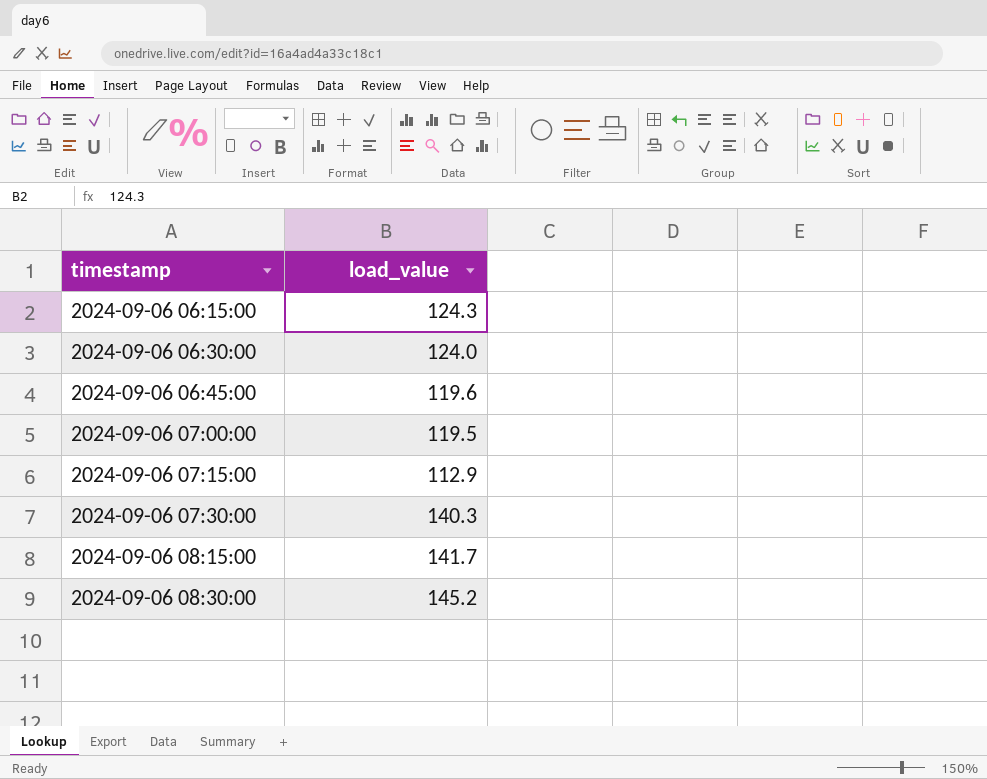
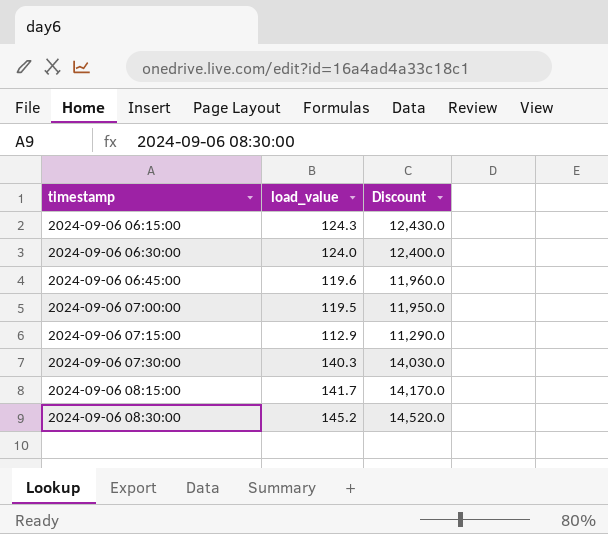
column Discount | formula: none -> [load_value] * 100

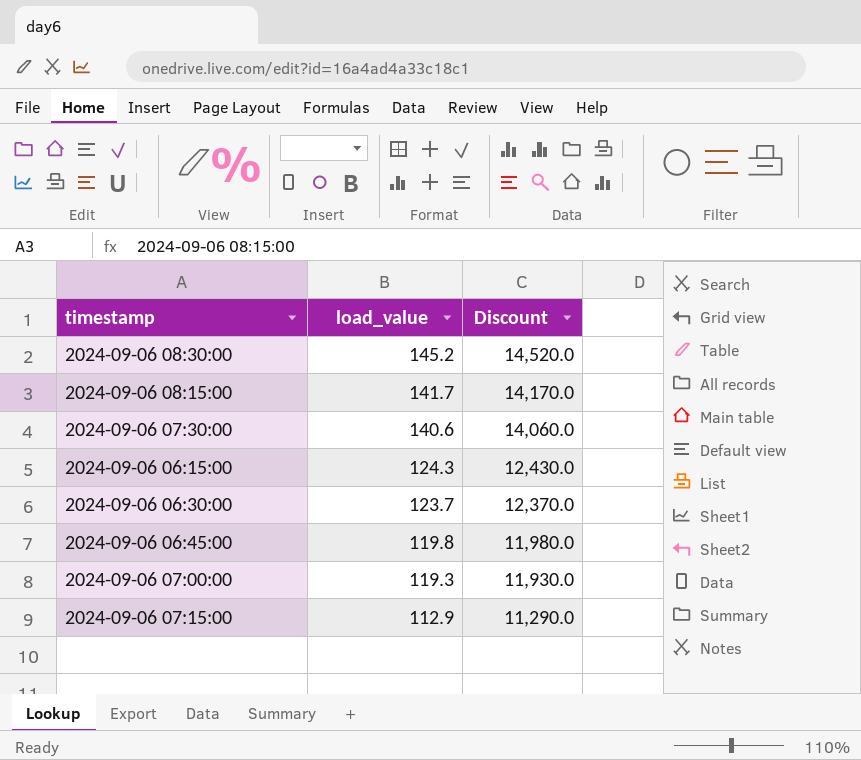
row order: timestamp ascending -> load_value descending
2024-09-06 07:30:00 | load_value: 140.3 -> 140.6
2024-09-06 07:30:00 | Discount: 14,030.0 -> 14,060.0
2024-09-06 06:30:00 | load_value: 124.0 -> 123.7
2024-09-06 06:30:00 | Discount: 12,400.0 -> 12,370.0
2024-09-06 06:45:00 | load_value: 119.6 -> 119.8
2024-09-06 06:45:00 | Discount: 11,960.0 -> 11,980.0
2024-09-06 07:00:00 | load_value: 119.5 -> 119.3
2024-09-06 07:00:00 | Discount: 11,950.0 -> 11,930.0

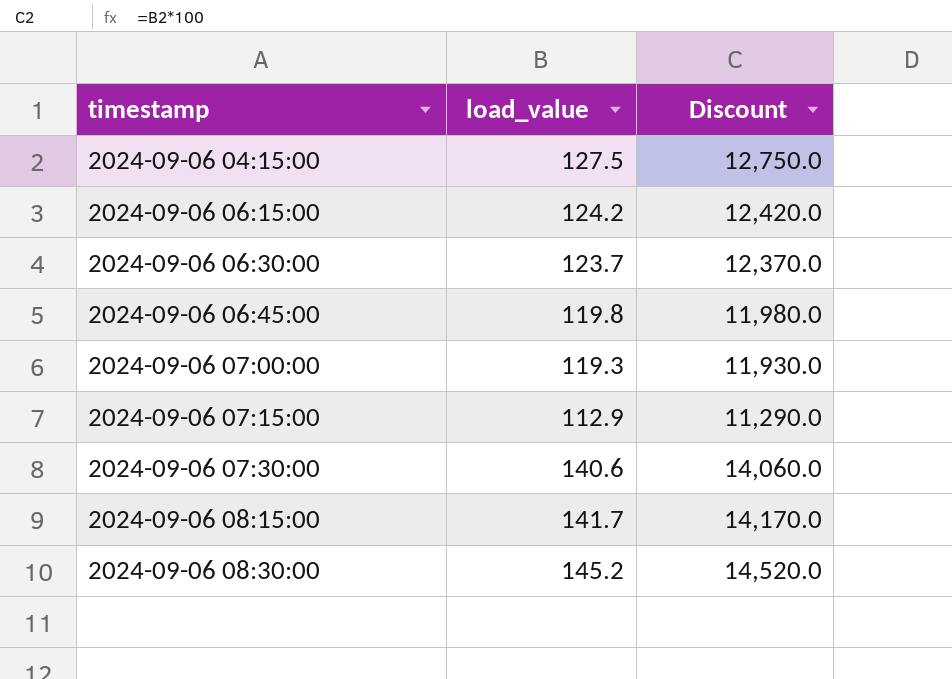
row order: load_value descending -> timestamp ascending
row 2024-09-06 04:15:00: none -> 127.5 | 12,750.0
2024-09-06 06:15:00 | load_value: 124.3 -> 124.2
2024-09-06 06:15:00 | Discount: 12,430.0 -> 12,420.0

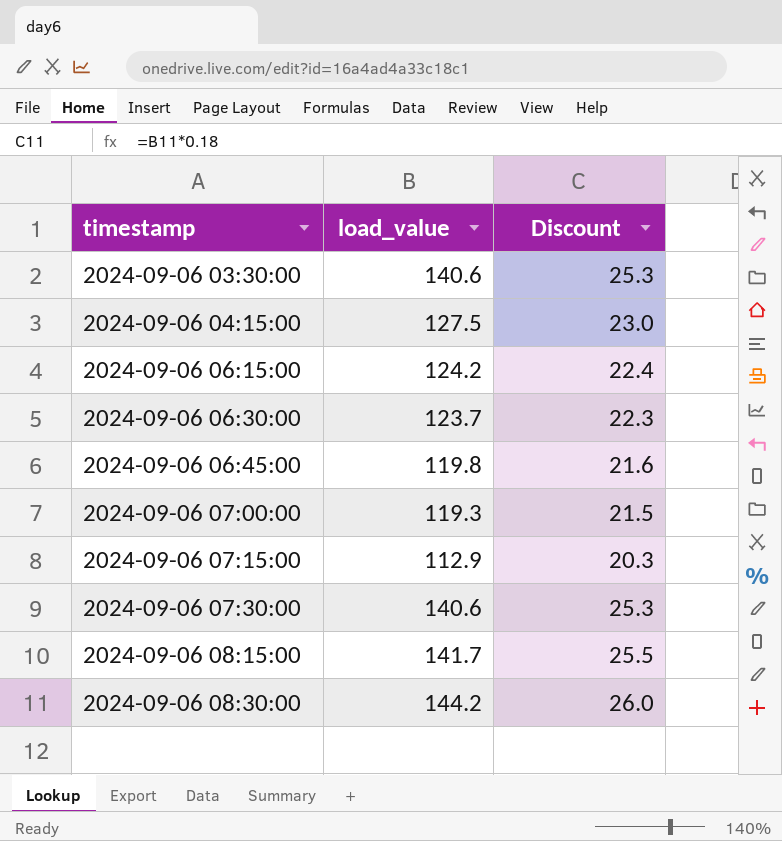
column Discount | formula: [load_value] * 100 -> [load_value] * 0.18
row 2024-09-06 03:30:00: none -> 140.6 | 25.3
2024-09-06 08:30:00 | load_value: 145.2 -> 144.2

